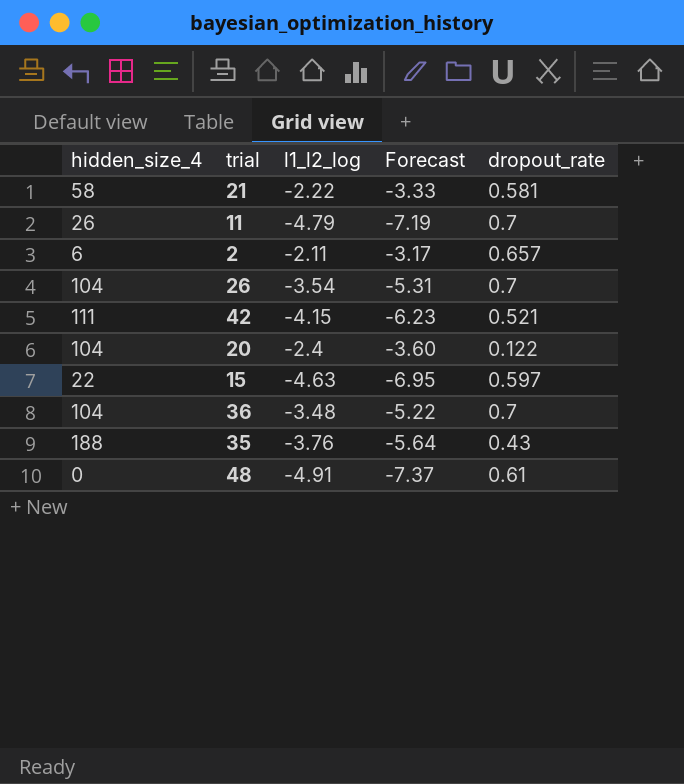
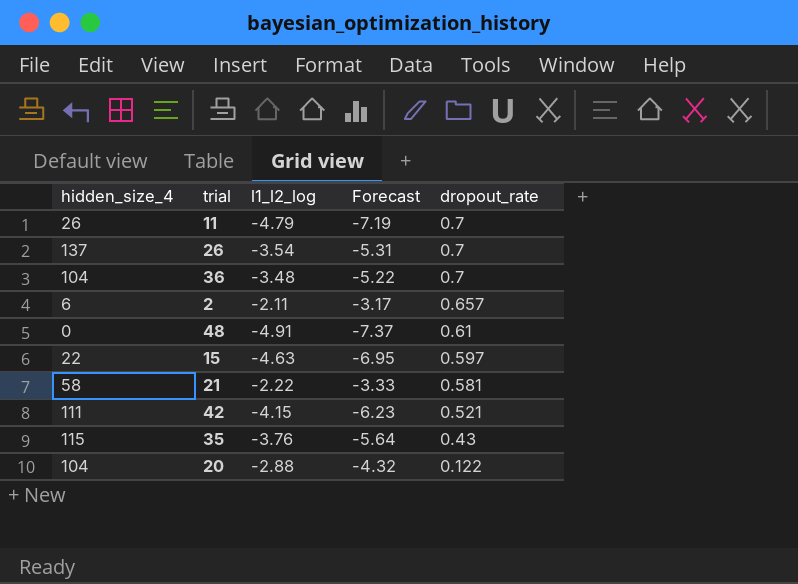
row order: none -> dropout_rate descending
26 | hidden_size_4: 104 -> 137
35 | hidden_size_4: 188 -> 115
20 | l1_l2_log: -2.4 -> -2.88
20 | Forecast: -3.60 -> -4.32

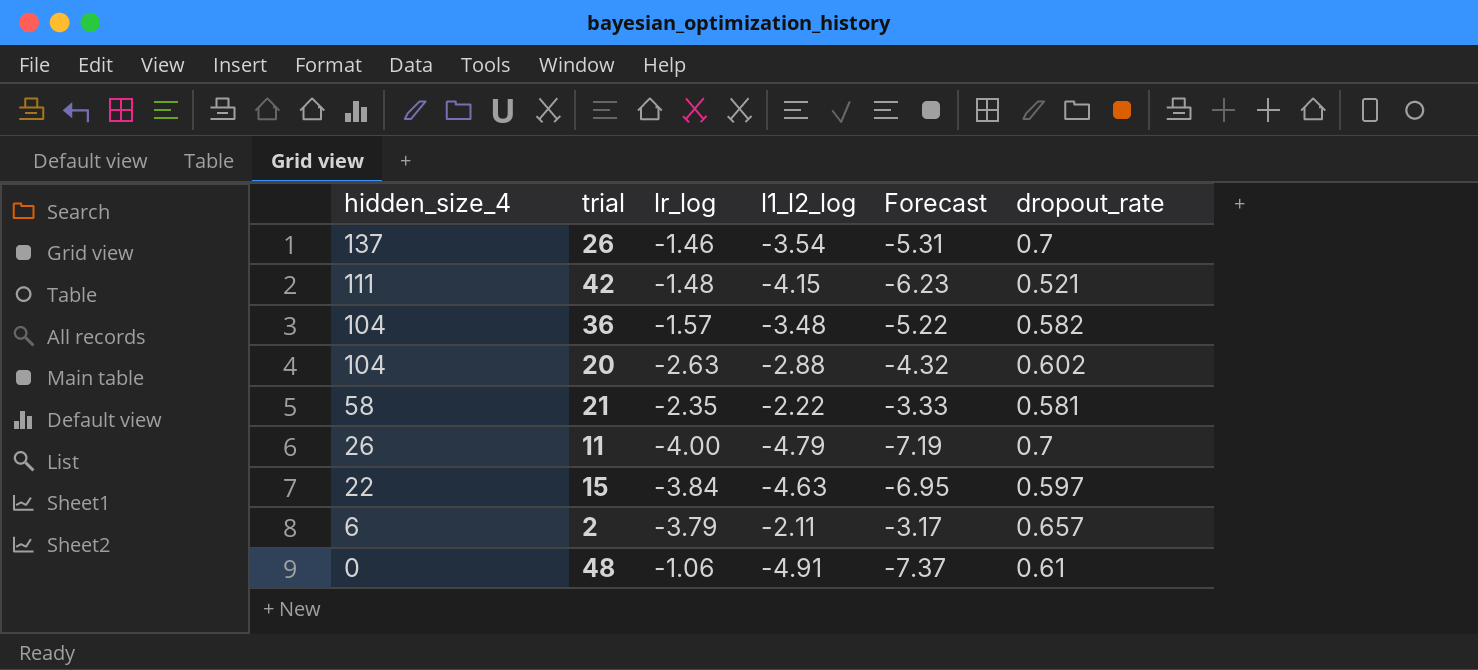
row order: dropout_rate descending -> hidden_size_4 descending
column lr_log | position: none -> 3
row 35: 115 | -3.76 | -5.64 | 0.43 -> none
36 | dropout_rate: 0.7 -> 0.582
20 | dropout_rate: 0.122 -> 0.602

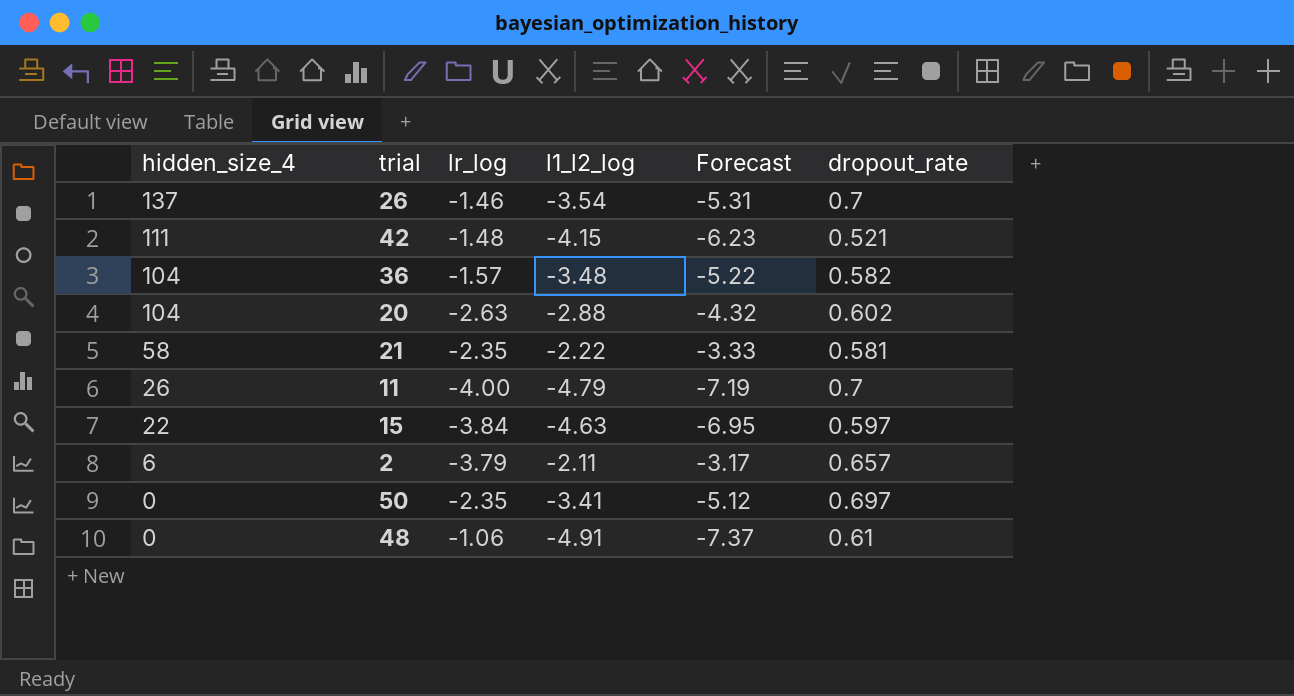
row 50: none -> 0 | -2.35 | -3.41 | -5.12 | 0.697

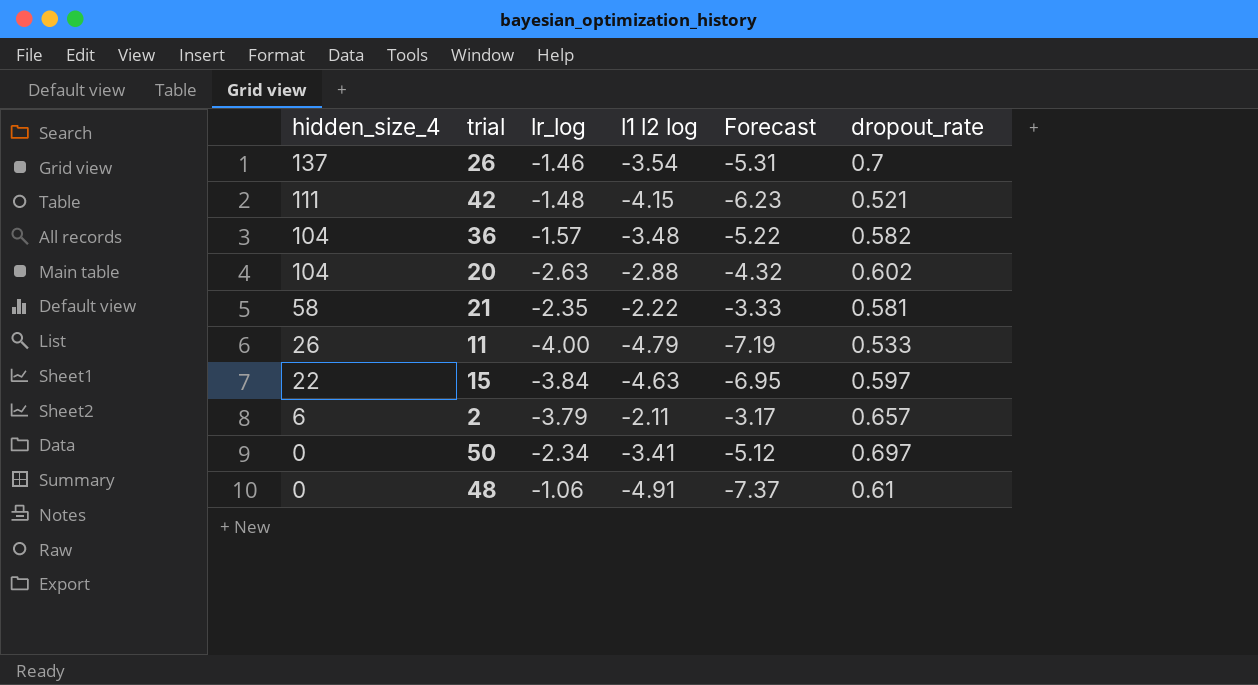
column name: l1_l2_log -> l1 l2 log
11 | dropout_rate: 0.7 -> 0.533
50 | lr_log: -2.35 -> -2.34

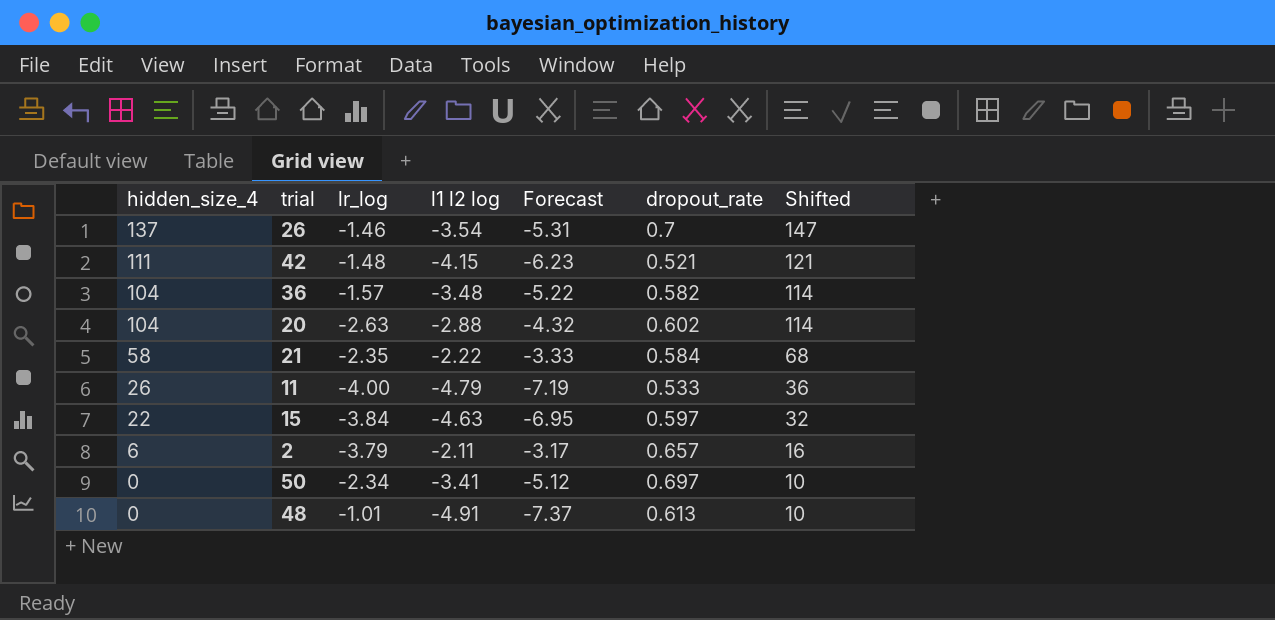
column Shifted | formula: none -> [hidden_size_4] + 10
21 | dropout_rate: 0.581 -> 0.584
48 | lr_log: -1.06 -> -1.01
48 | dropout_rate: 0.61 -> 0.613

